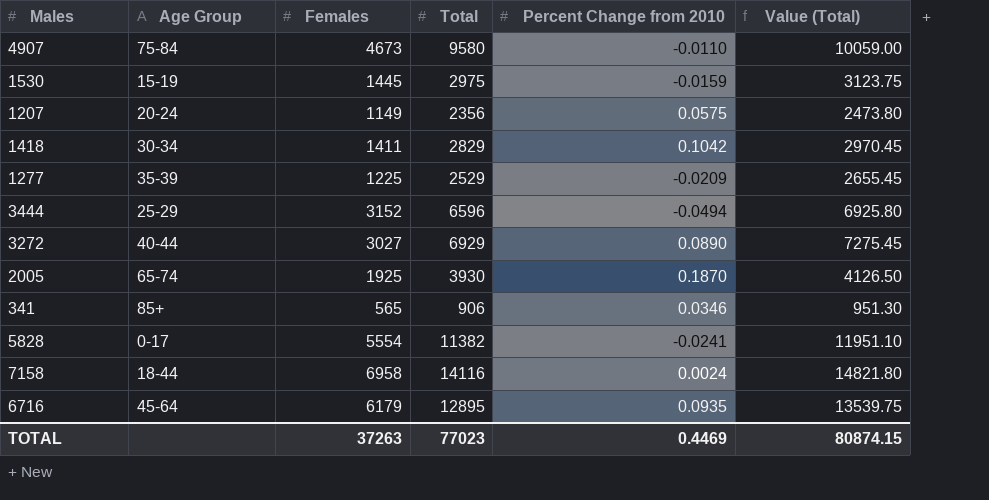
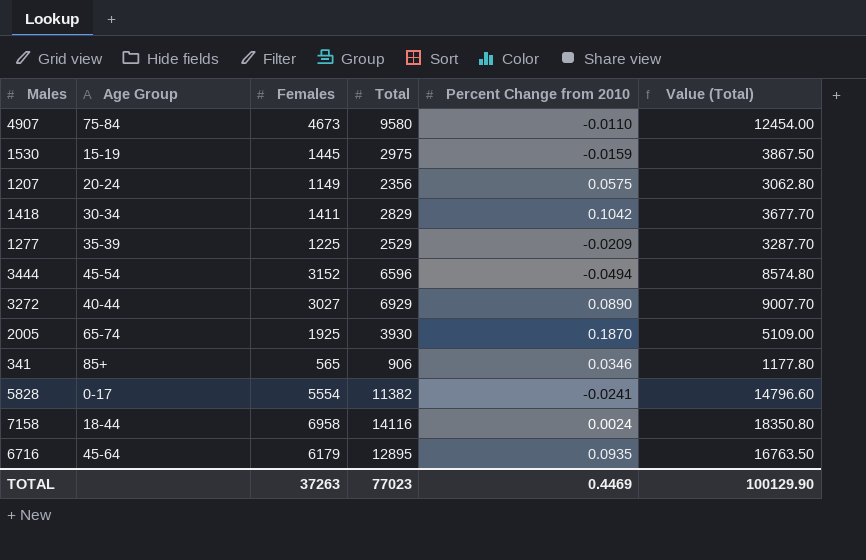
column Value (Total) | formula: [Total] * 1.05 -> [Total] * 1.3
3444 | Age Group: 25-29 -> 45-54
TOTAL | Value (Total): 80874.15 -> 100129.90

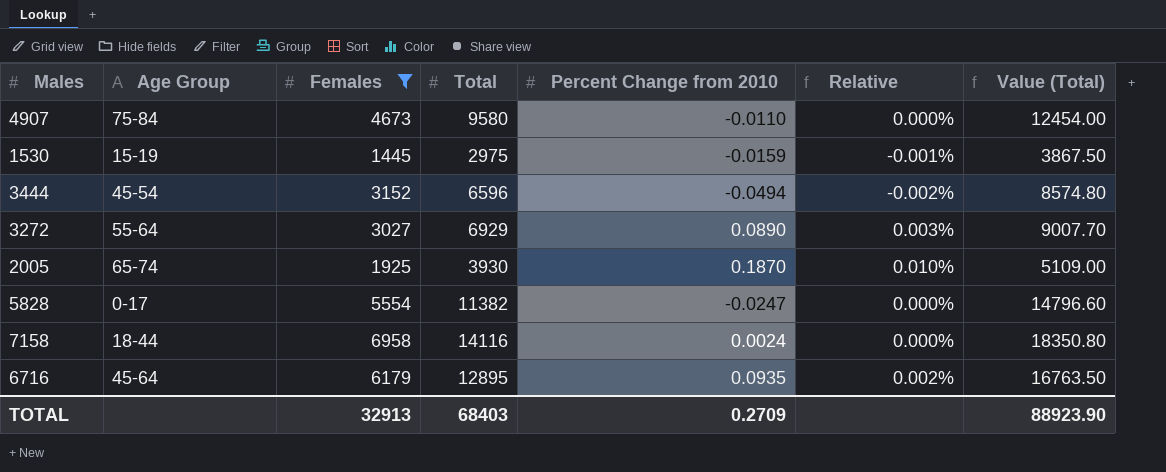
filter: none -> Females >= 1445
column Relative | formula: none -> [Percent Change from 2010] / [Females]
3272 | Age Group: 40-44 -> 55-64
5828 | Percent Change from 2010: -0.0241 -> -0.0247
TOTAL | Females: 37263 -> 32913
TOTAL | Total: 77023 -> 68403
TOTAL | Percent Change from 2010: 0.4469 -> 0.2709
TOTAL | Value (Total): 100129.90 -> 88923.90

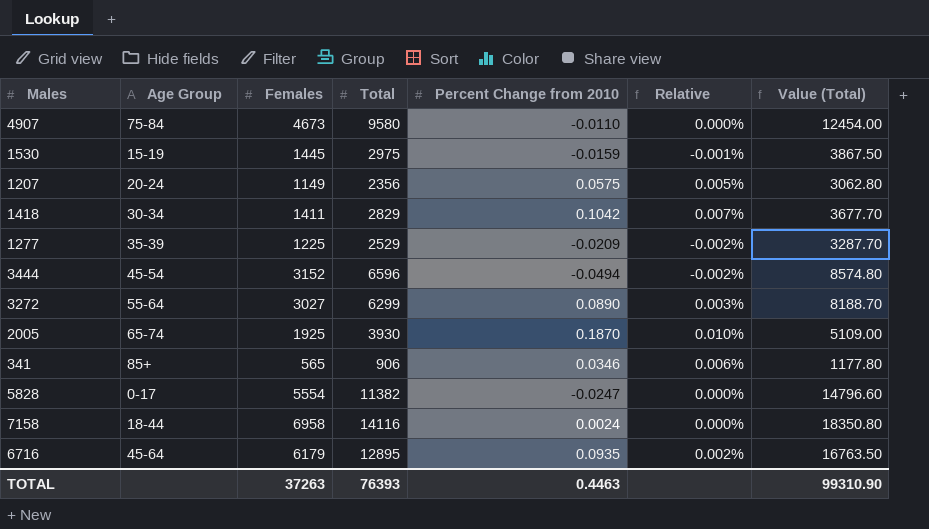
filter: Females >= 1445 -> none
3272 | Total: 6929 -> 6299
3272 | Value (Total): 9007.70 -> 8188.70
TOTAL | Females: 32913 -> 37263
TOTAL | Total: 68403 -> 76393
TOTAL | Percent Change from 2010: 0.2709 -> 0.4463
TOTAL | Value (Total): 88923.90 -> 99310.90

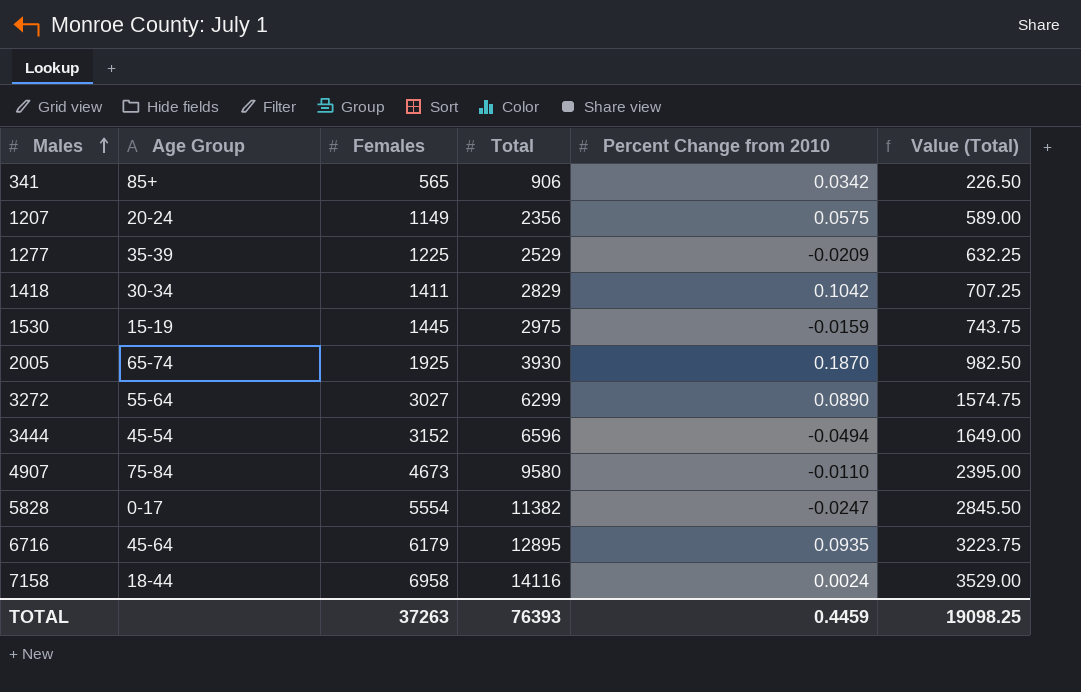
row order: none -> Males ascending
column Relative | formula: [Percent Change from 2010] / [Females] -> none
column Value (Total) | formula: [Total] * 1.3 -> [Total] * 0.25
341 | Percent Change from 2010: 0.0346 -> 0.0342
TOTAL | Percent Change from 2010: 0.4463 -> 0.4459
TOTAL | Value (Total): 99310.90 -> 19098.25

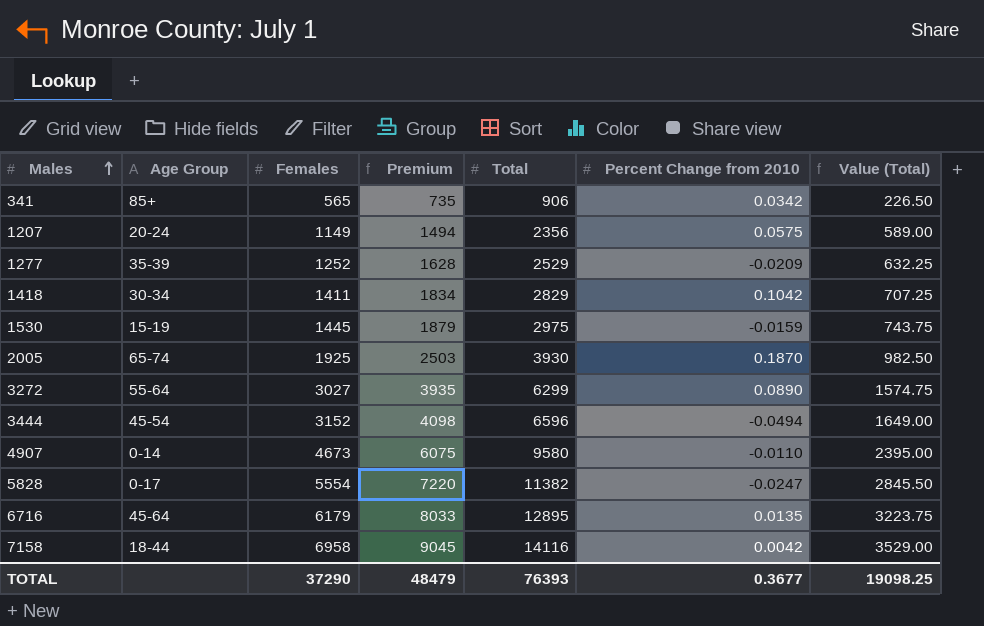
column Premium | formula: none -> [Females] * 1.3
1277 | Females: 1225 -> 1252
4907 | Age Group: 75-84 -> 0-14
6716 | Percent Change from 2010: 0.0935 -> 0.0135
7158 | Percent Change from 2010: 0.0024 -> 0.0042
TOTAL | Females: 37263 -> 37290
TOTAL | Percent Change from 2010: 0.4459 -> 0.3677

